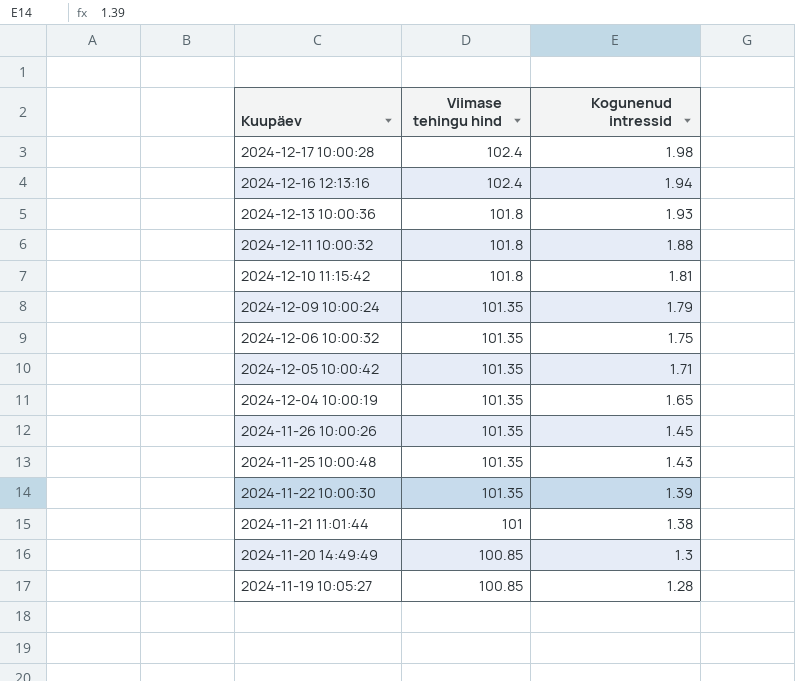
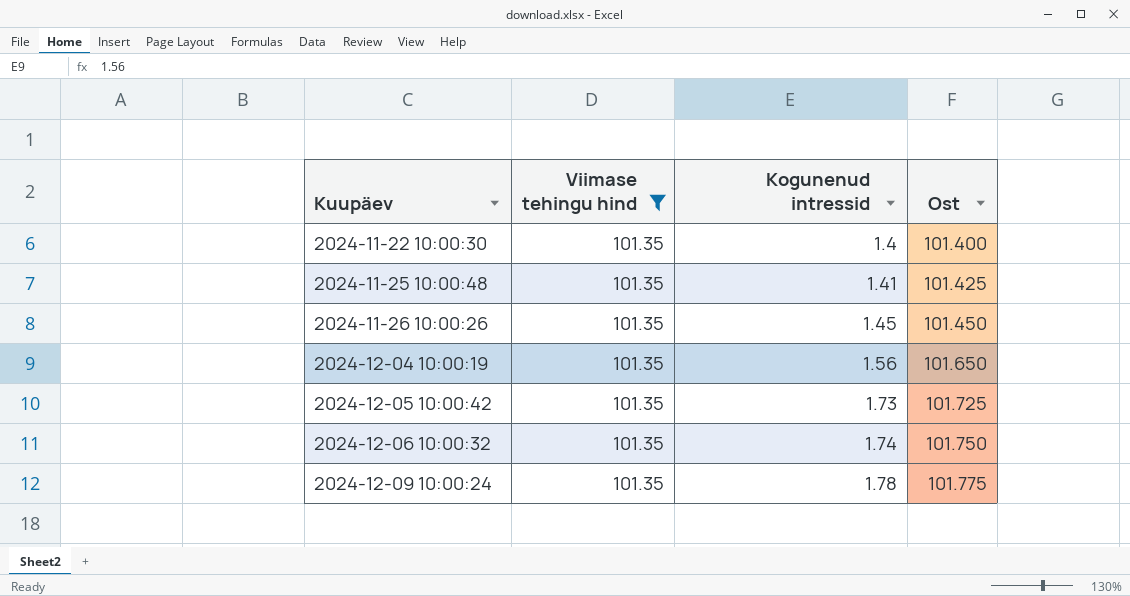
filter: none -> Viimase tehingu hind = 101.35
row order: Kuupäev descending -> Kuupäev ascending
column Ost | position: none -> 4
2024-11-22 10:00:30 | Kogunenud intressid: 1.39 -> 1.4
2024-11-25 10:00:48 | Kogunenud intressid: 1.43 -> 1.41
2024-12-04 10:00:19 | Kogunenud intressid: 1.65 -> 1.56
2024-12-05 10:00:42 | Kogunenud intressid: 1.71 -> 1.73
2024-12-06 10:00:32 | Kogunenud intressid: 1.75 -> 1.74
2024-12-09 10:00:24 | Kogunenud intressid: 1.79 -> 1.78

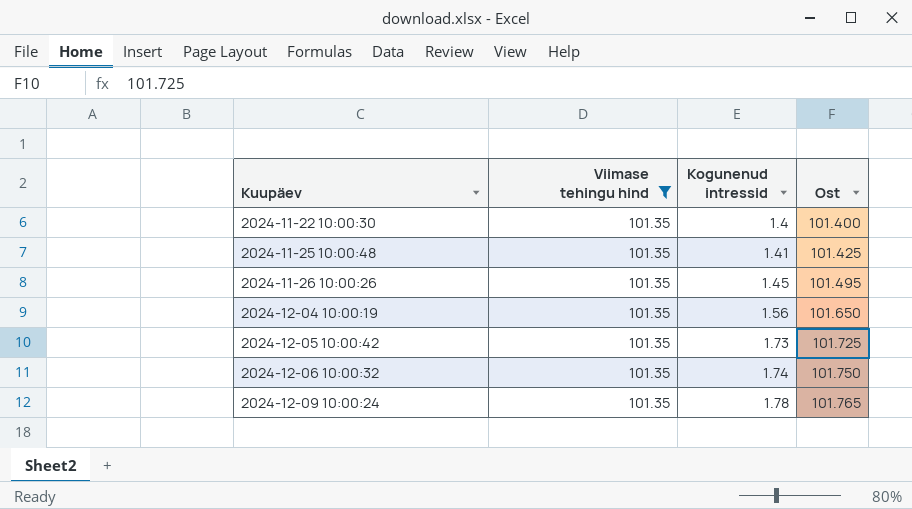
2024-11-26 10:00:26 | Ost: 101.450 -> 101.495
2024-12-09 10:00:24 | Ost: 101.775 -> 101.765

